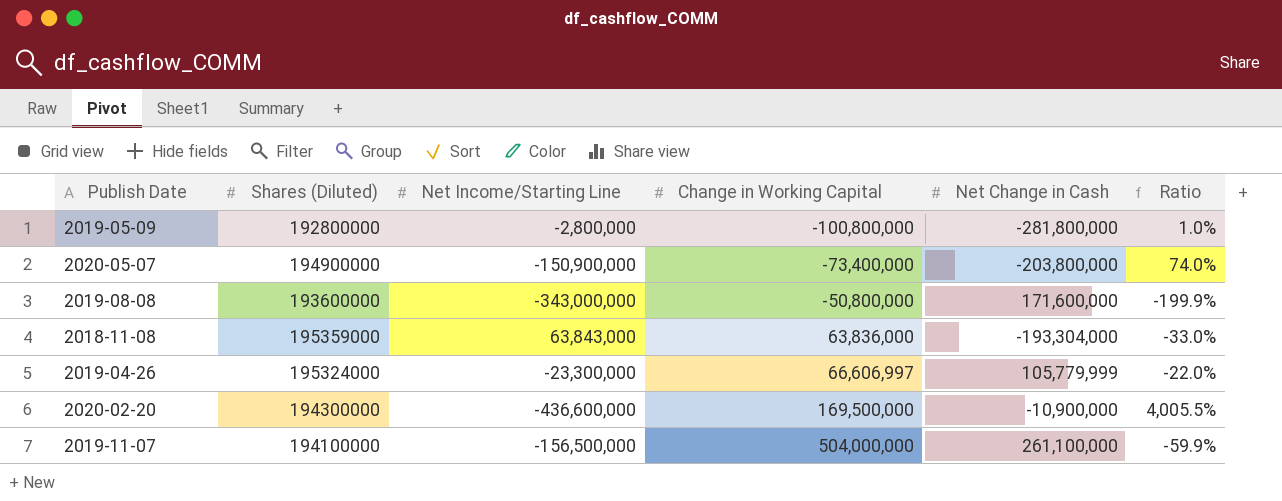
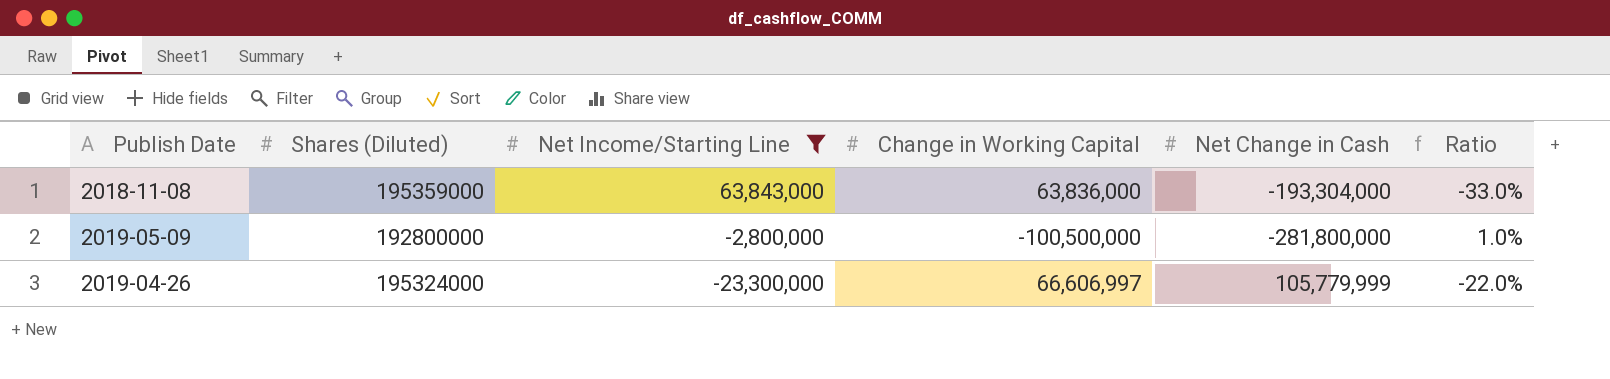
filter: none -> Net Income/Starting Line >= -23,300,000
row order: Change in Working Capital ascending -> Net Income/Starting Line descending
2019-05-09 | Change in Working Capital: -100,800,000 -> -100,500,000

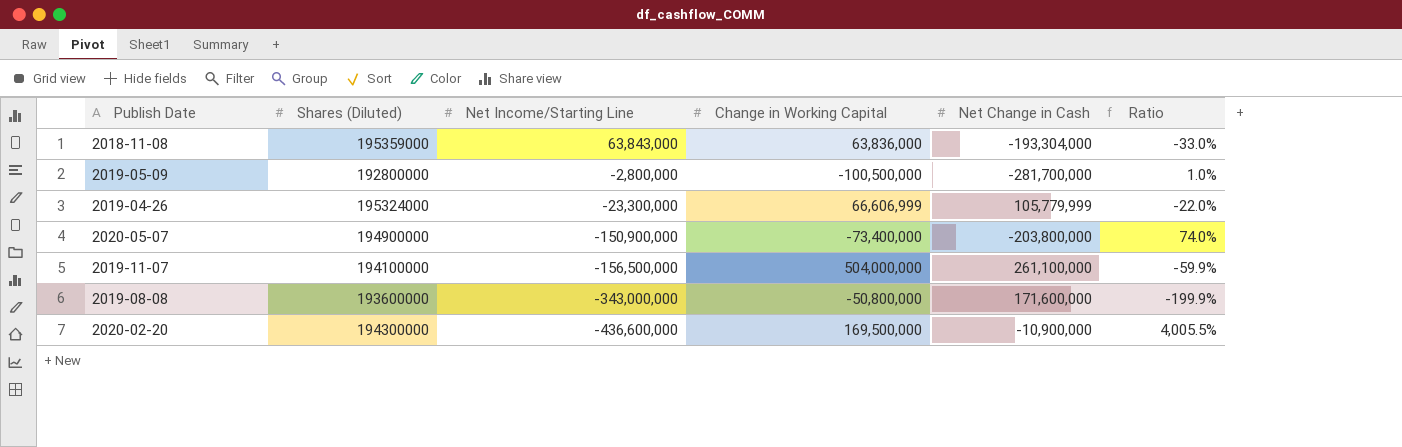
filter: Net Income/Starting Line >= -23,300,000 -> none
2019-05-09 | Net Change in Cash: -281,800,000 -> -281,700,000
2019-04-26 | Change in Working Capital: 66,606,997 -> 66,606,999

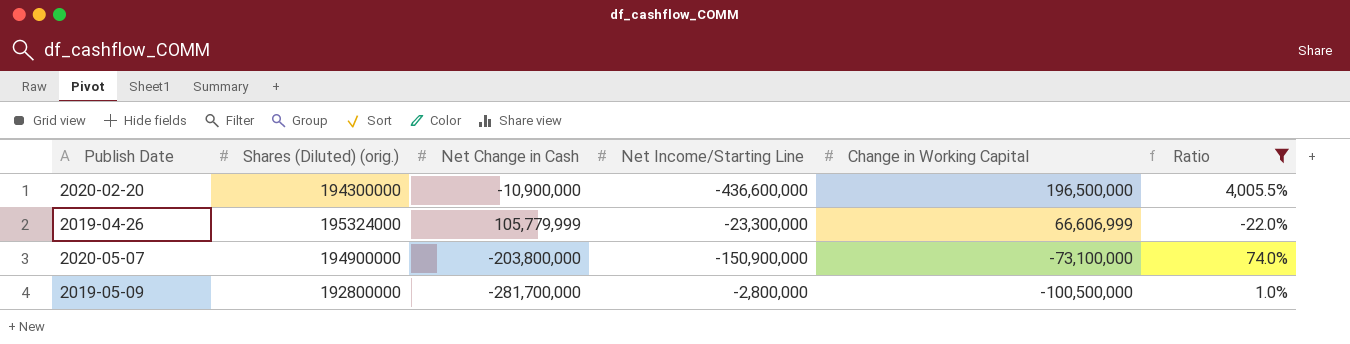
filter: none -> Ratio >= -22.0%
row order: Net Income/Starting Line descending -> Change in Working Capital descending
column name: Shares (Diluted) -> Shares (Diluted) (orig.)
column Net Change in Cash | position: 5 -> 3
2020-02-20 | Change in Working Capital: 169,500,000 -> 196,500,000
2020-05-07 | Change in Working Capital: -73,400,000 -> -73,100,000

